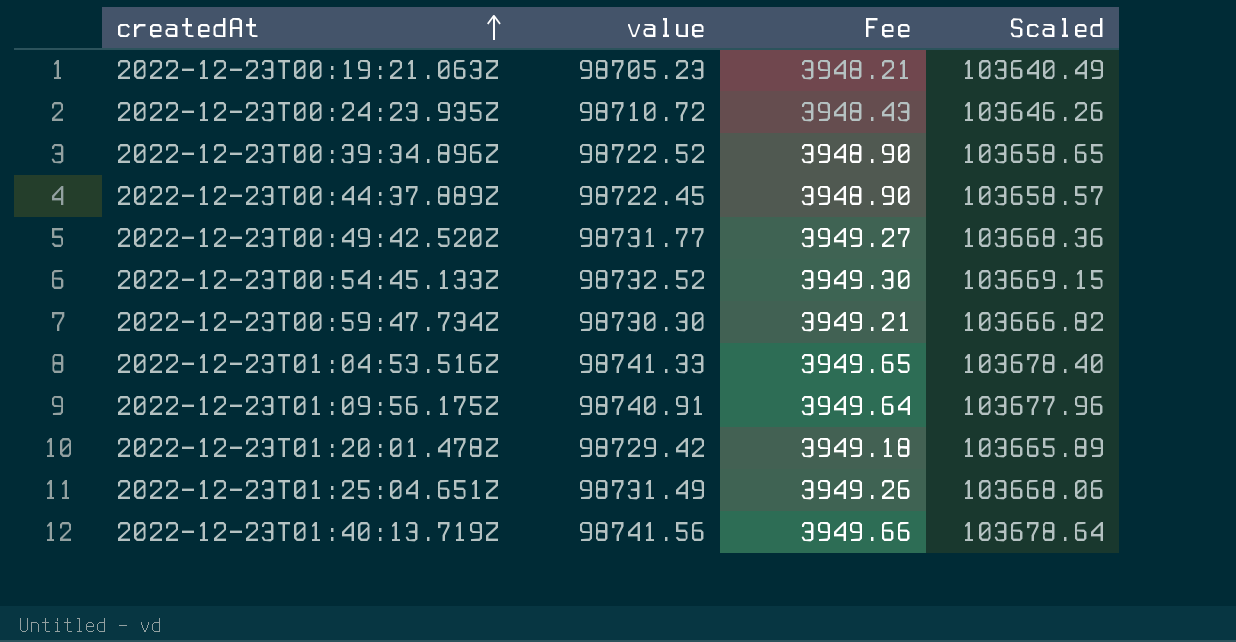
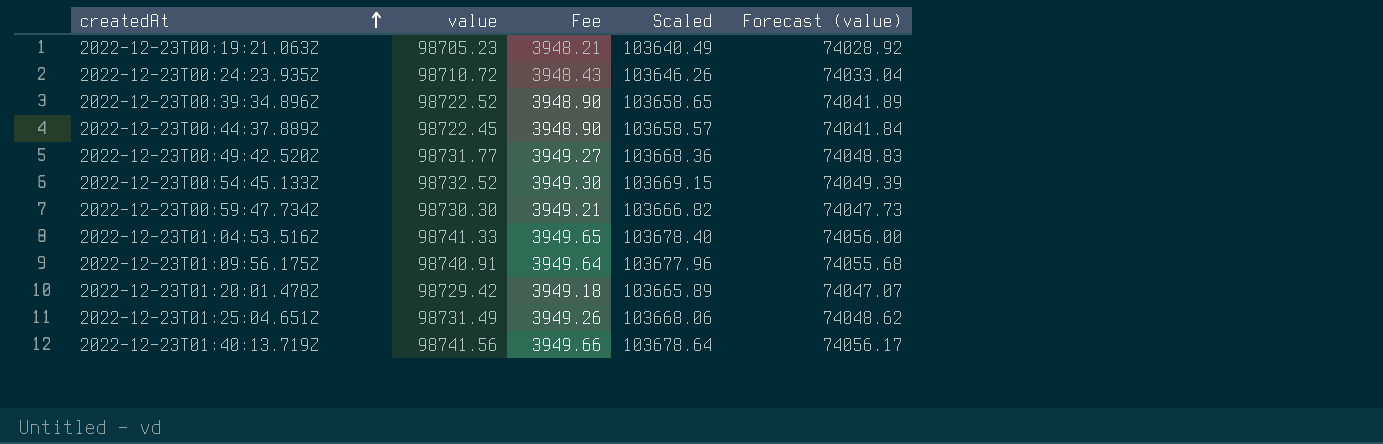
column Forecast (value) | formula: none -> [value] * 0.75

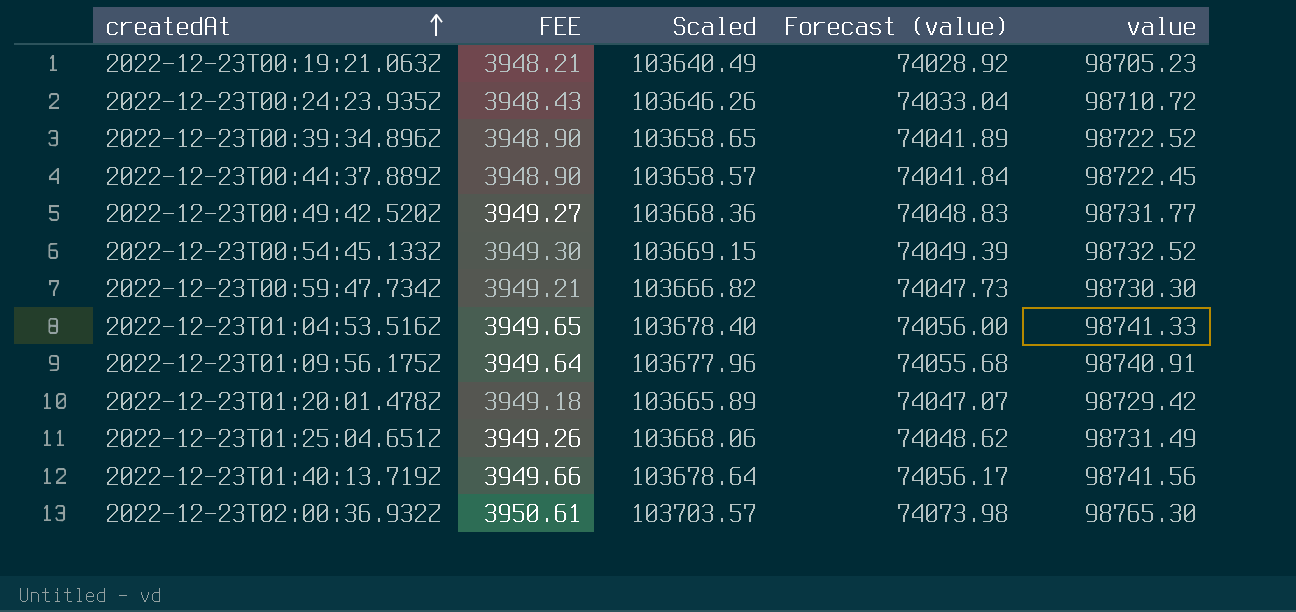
column name: Fee -> FEE
column value | position: 2 -> 5
row 2022-12-23T02:00:36.932Z: none -> 3950.61 | 103703.57 | 74073.98 | 98765.30

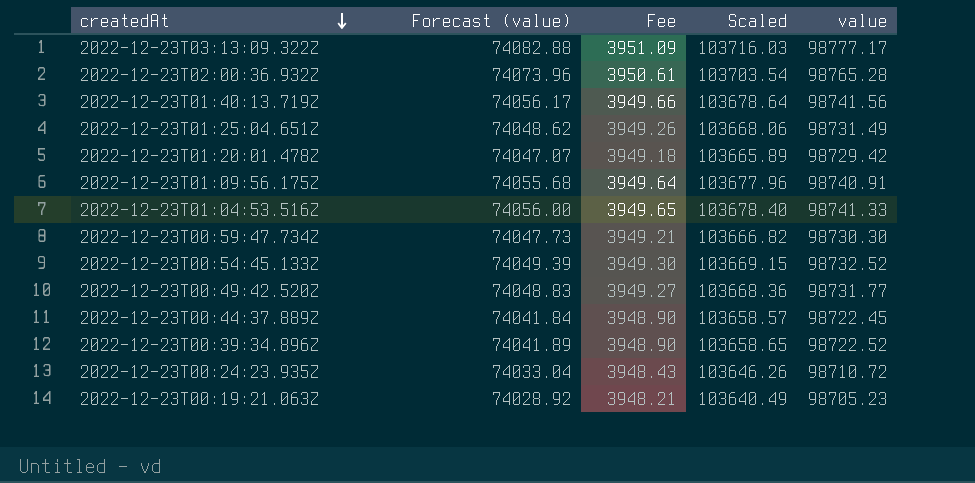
row order: createdAt ascending -> createdAt descending
column Forecast (value) | position: 4 -> 2
column name: FEE -> Fee
row 2022-12-23T03:13:09.322Z: none -> 74082.88 | 3951.09 | 103716.03 | 98777.17
2022-12-23T02:00:36.932Z | Forecast (value): 74073.98 -> 74073.96
2022-12-23T02:00:36.932Z | Scaled: 103703.57 -> 103703.54
2022-12-23T02:00:36.932Z | value: 98765.30 -> 98765.28

